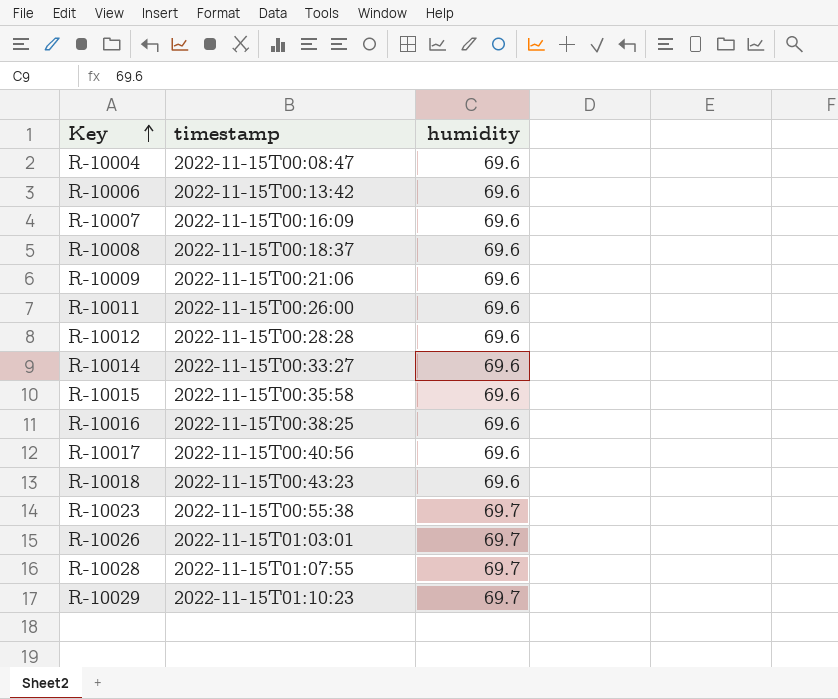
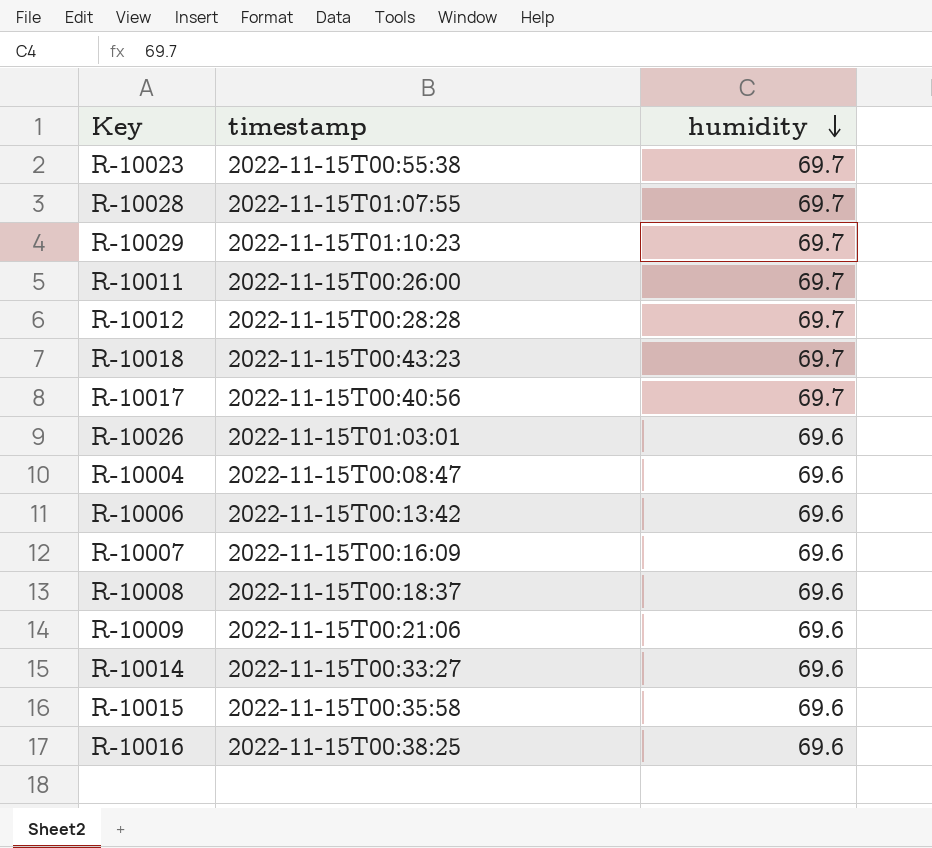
row order: Key ascending -> humidity descending
R-10011 | humidity: 69.6 -> 69.7
R-10012 | humidity: 69.6 -> 69.7
R-10018 | humidity: 69.6 -> 69.7
R-10017 | humidity: 69.6 -> 69.7
R-10026 | humidity: 69.7 -> 69.6

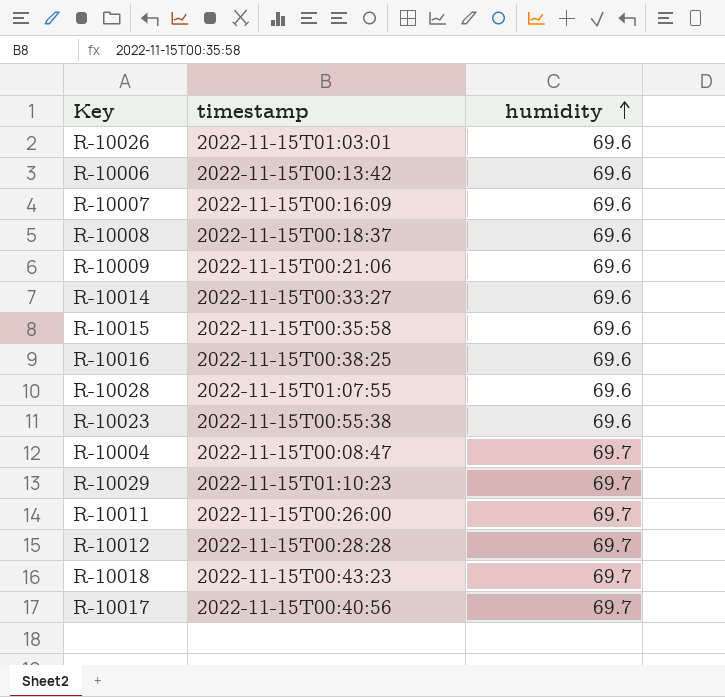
row order: humidity descending -> humidity ascending
R-10028 | humidity: 69.7 -> 69.6
R-10023 | humidity: 69.7 -> 69.6
R-10004 | humidity: 69.6 -> 69.7

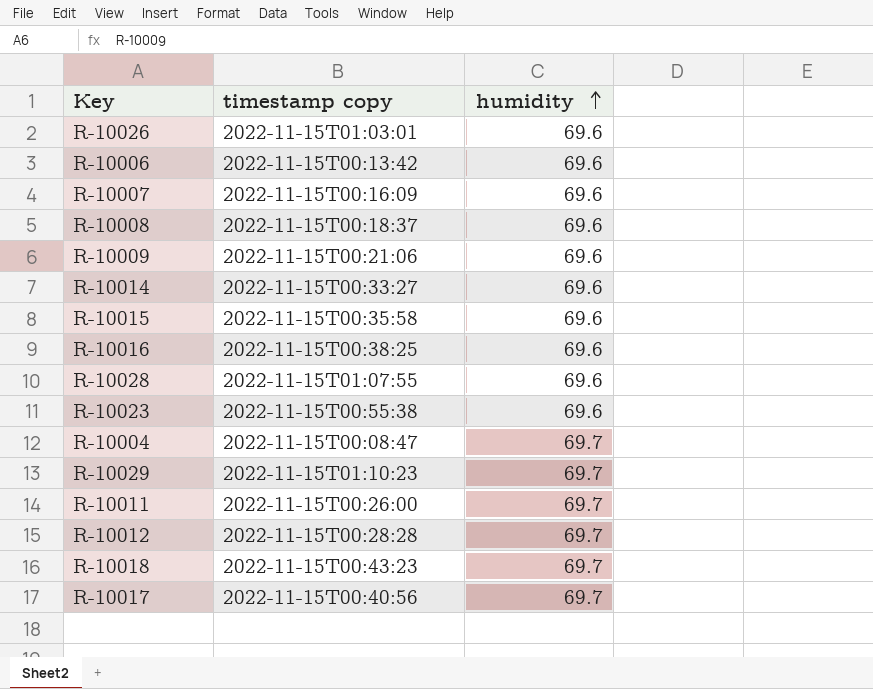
column name: timestamp -> timestamp copy

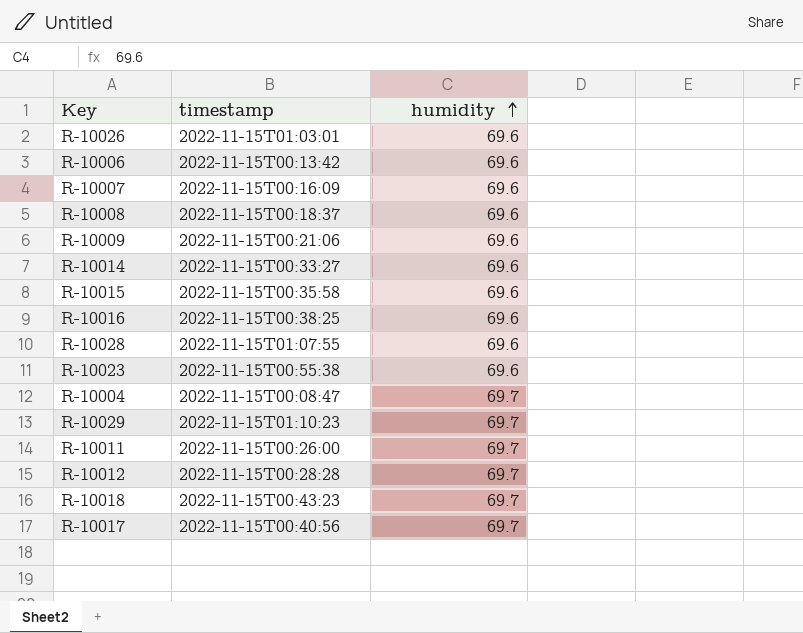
column name: timestamp copy -> timestamp

